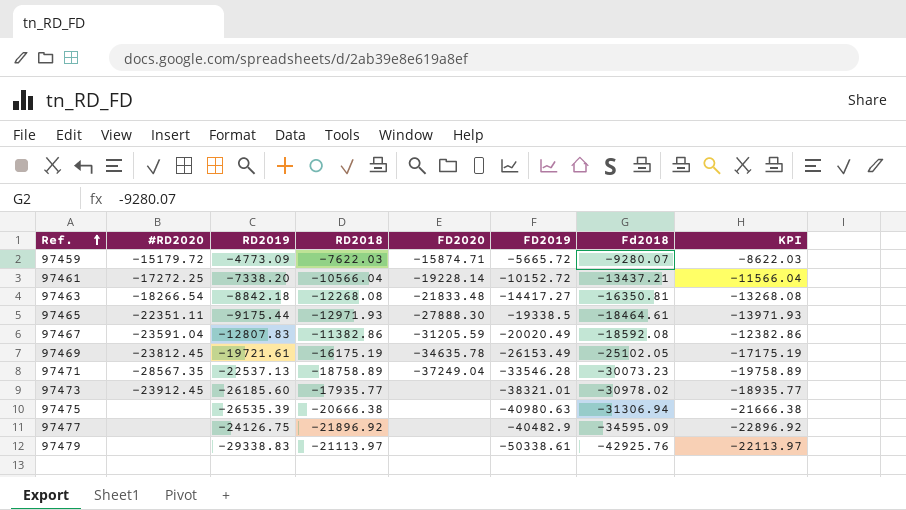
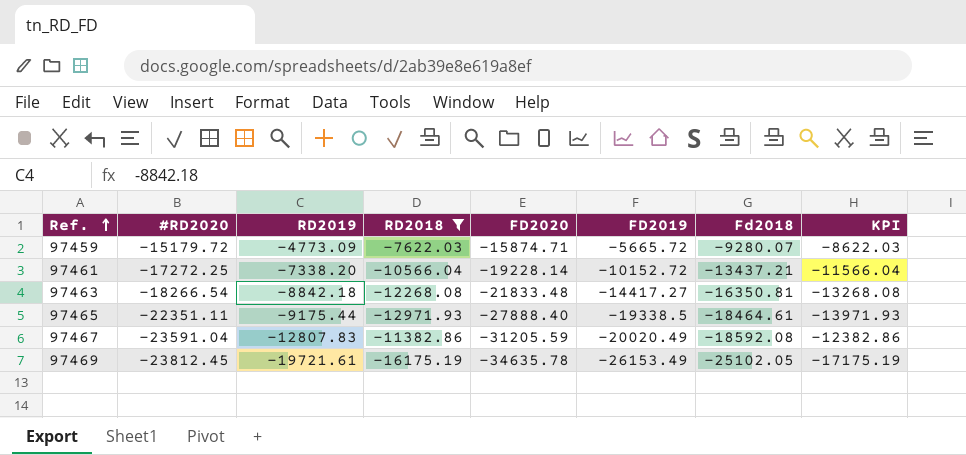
filter: none -> RD2018 >= -16175.19
97465 | FD2020: -27888.30 -> -27888.40

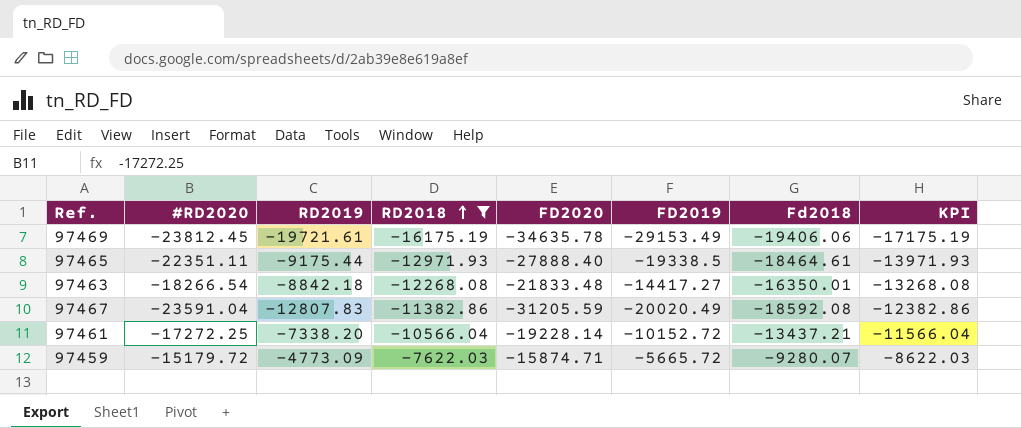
row order: Ref. ascending -> RD2018 ascending
97469 | FD2019: -26153.49 -> -29153.49
97469 | Fd2018: -25102.05 -> -19406.06
97463 | Fd2018: -16350.81 -> -16350.01

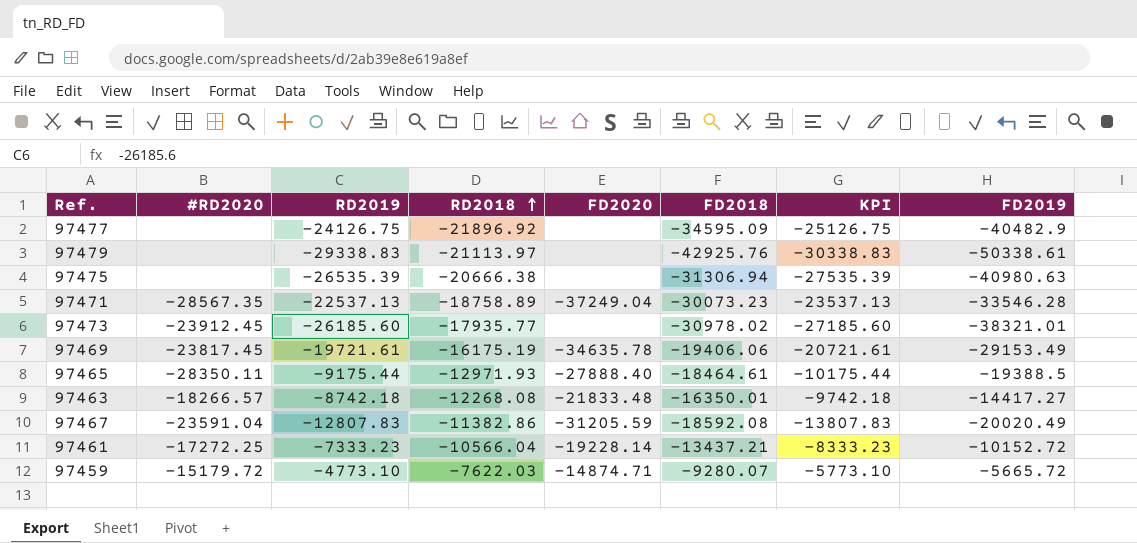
filter: RD2018 >= -16175.19 -> none
column name: Fd2018 -> FD2018
column KPI | formula: [RD2018] - 1000 -> [RD2019] - 1000
column FD2019 | position: 6 -> 8
97469 | #RD2020: -23812.45 -> -23817.45
97465 | #RD2020: -22351.11 -> -28350.11
97465 | FD2019: -19338.5 -> -19388.5
97463 | #RD2020: -18266.54 -> -18266.57
97463 | RD2019: -8842.18 -> -8742.18
97461 | RD2019: -7338.20 -> -7333.23
97459 | RD2019: -4773.09 -> -4773.10
97459 | FD2020: -15874.71 -> -14874.71

